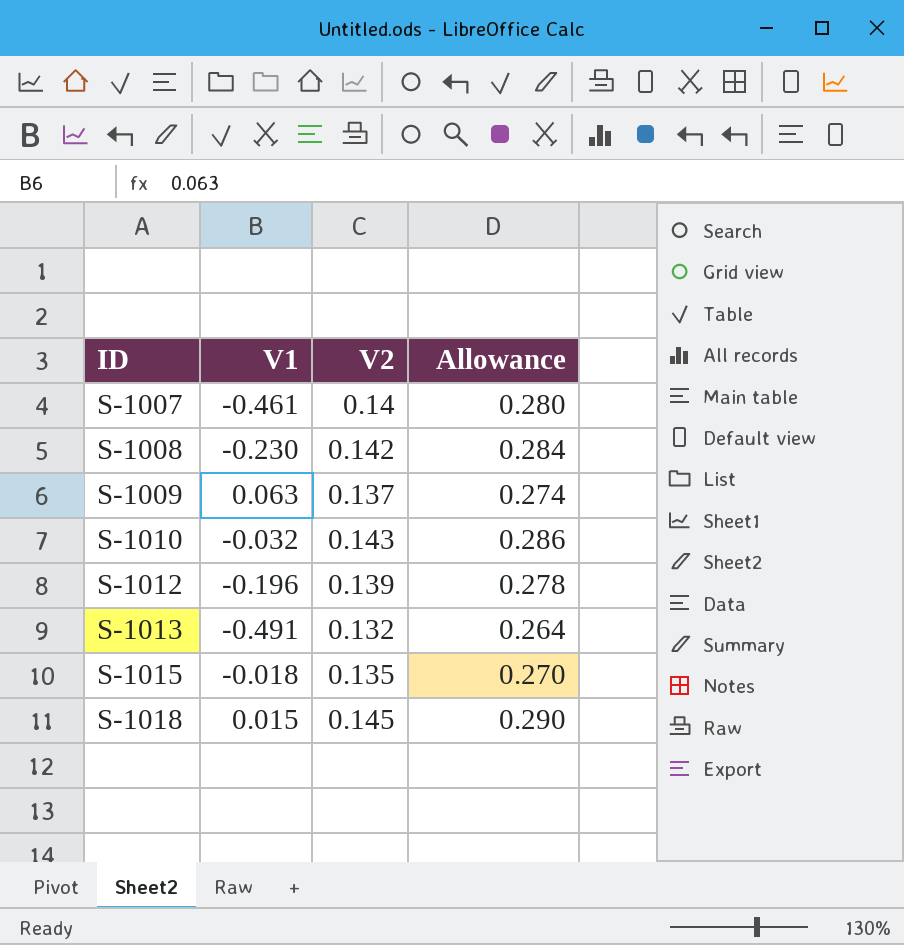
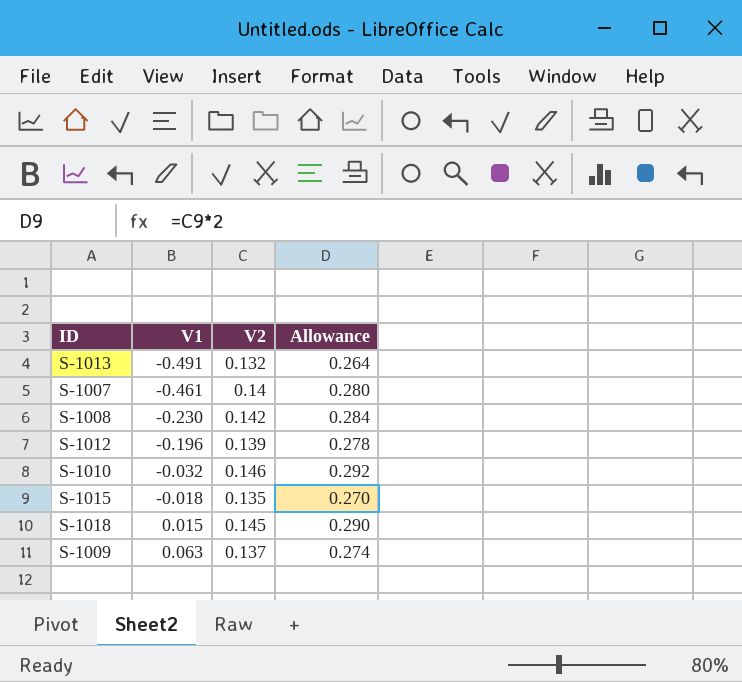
row order: ID ascending -> V1 ascending
S-1010 | V2: 0.143 -> 0.146
S-1010 | Allowance: 0.286 -> 0.292

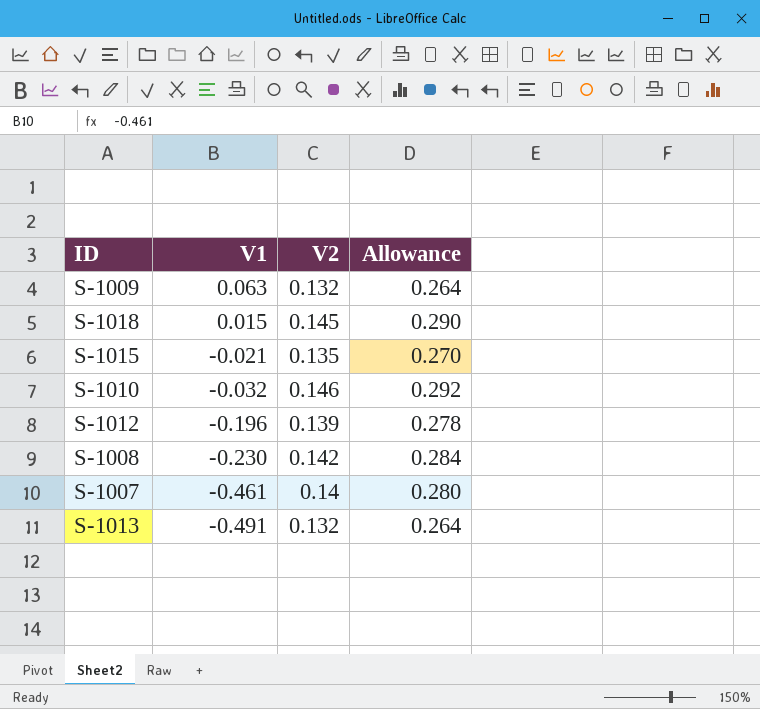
row order: V1 ascending -> V1 descending
S-1009 | V2: 0.137 -> 0.132
S-1009 | Allowance: 0.274 -> 0.264
S-1015 | V1: -0.018 -> -0.021

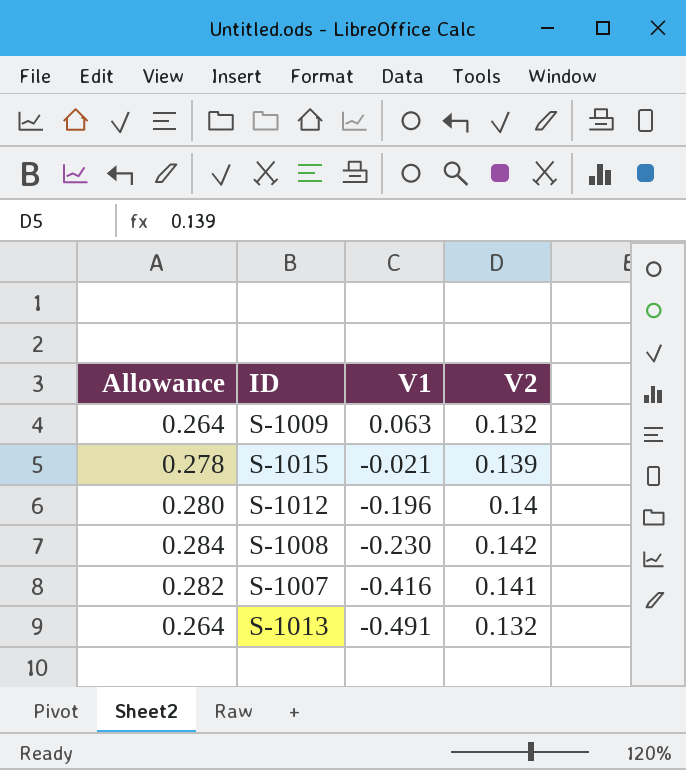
column Allowance | position: 4 -> 1
row S-1018: 0.015 | 0.145 | 0.290 -> none
row S-1010: -0.032 | 0.146 | 0.292 -> none
S-1015 | Allowance: 0.270 -> 0.278
S-1015 | V2: 0.135 -> 0.139
S-1012 | Allowance: 0.278 -> 0.280
S-1012 | V2: 0.139 -> 0.14
S-1007 | Allowance: 0.280 -> 0.282
S-1007 | V1: -0.461 -> -0.416
S-1007 | V2: 0.14 -> 0.141

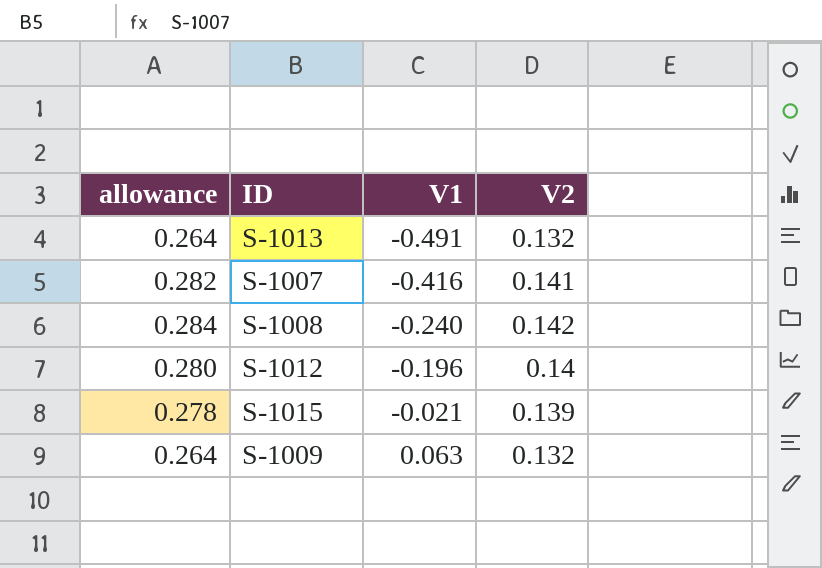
row order: V1 descending -> V1 ascending
column name: Allowance -> allowance
S-1008 | V1: -0.230 -> -0.240

